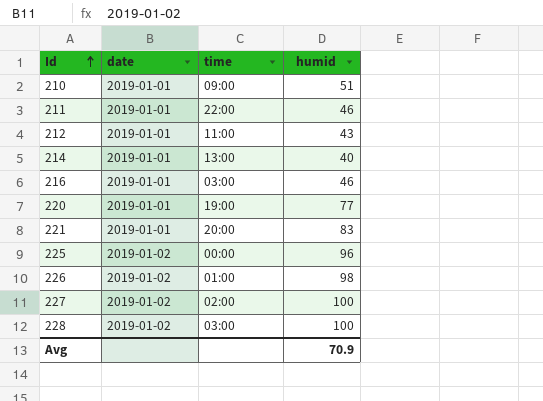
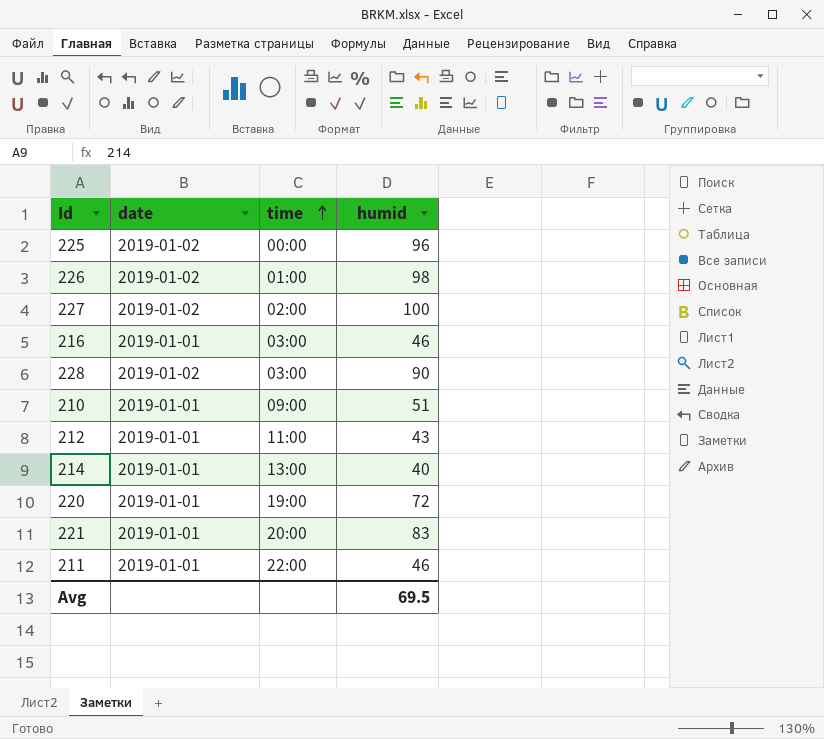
row order: Id ascending -> time ascending
228 | humid: 100 -> 90
220 | humid: 77 -> 72
Avg | humid: 70.9 -> 69.5

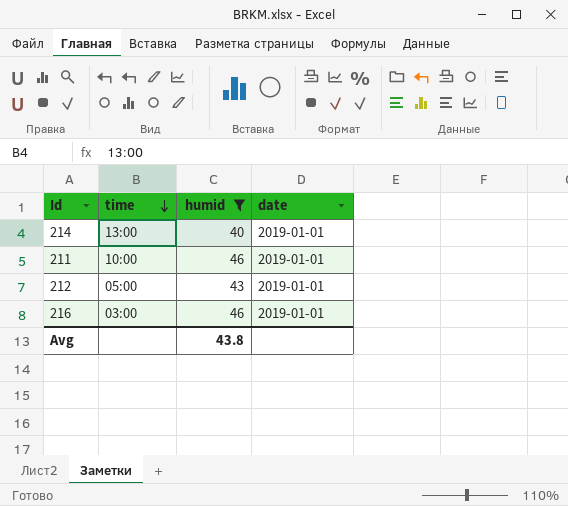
filter: none -> humid <= 46
row order: time ascending -> time descending
column date | position: 2 -> 4
211 | time: 22:00 -> 10:00
212 | time: 11:00 -> 05:00
Avg | humid: 69.5 -> 43.8

